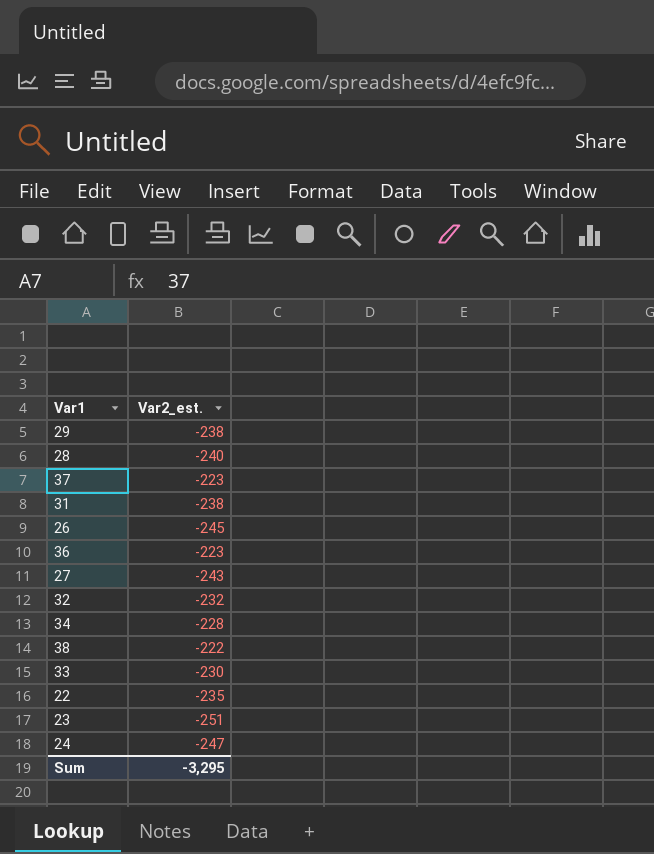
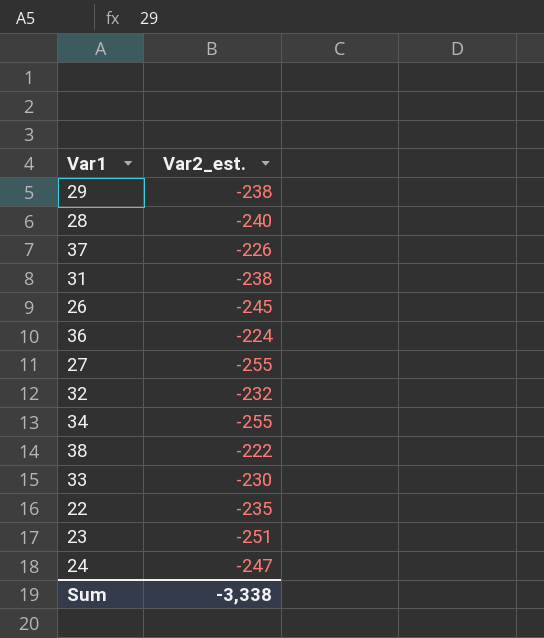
37 | Var2_est.: -223 -> -226
36 | Var2_est.: -223 -> -224
27 | Var2_est.: -243 -> -255
34 | Var2_est.: -228 -> -255
Sum | Var2_est.: -3,295 -> -3,338

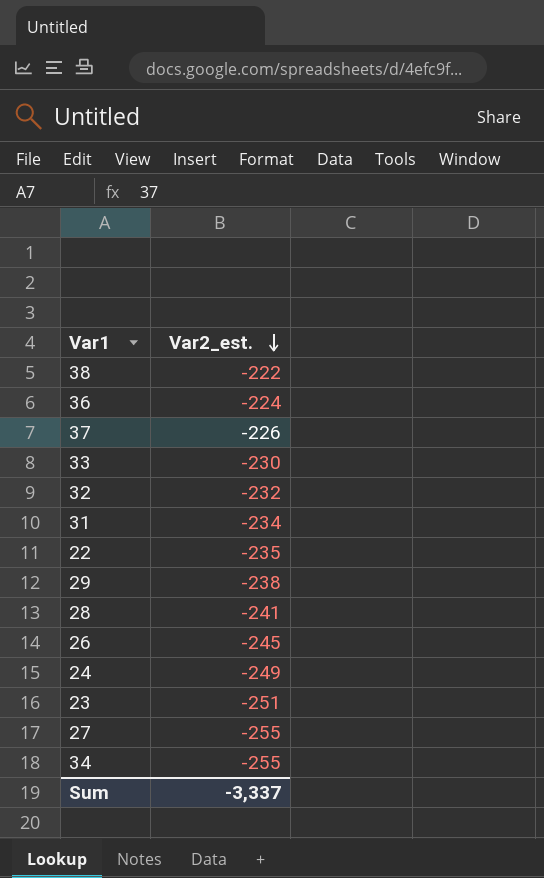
row order: none -> Var2_est. descending
31 | Var2_est.: -238 -> -234
28 | Var2_est.: -240 -> -241
24 | Var2_est.: -247 -> -249
Sum | Var2_est.: -3,338 -> -3,337

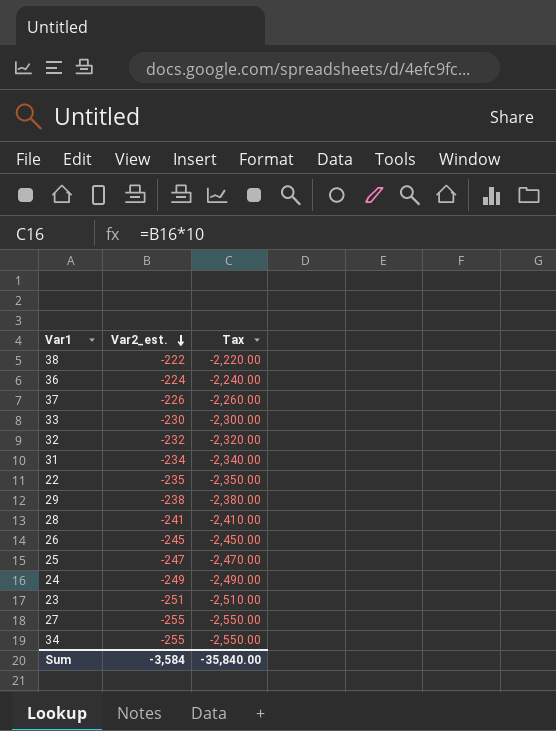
column Tax | formula: none -> [Var2_est.] * 10
row 25: none -> -247 | -2,470.00
Sum | Var2_est.: -3,337 -> -3,584

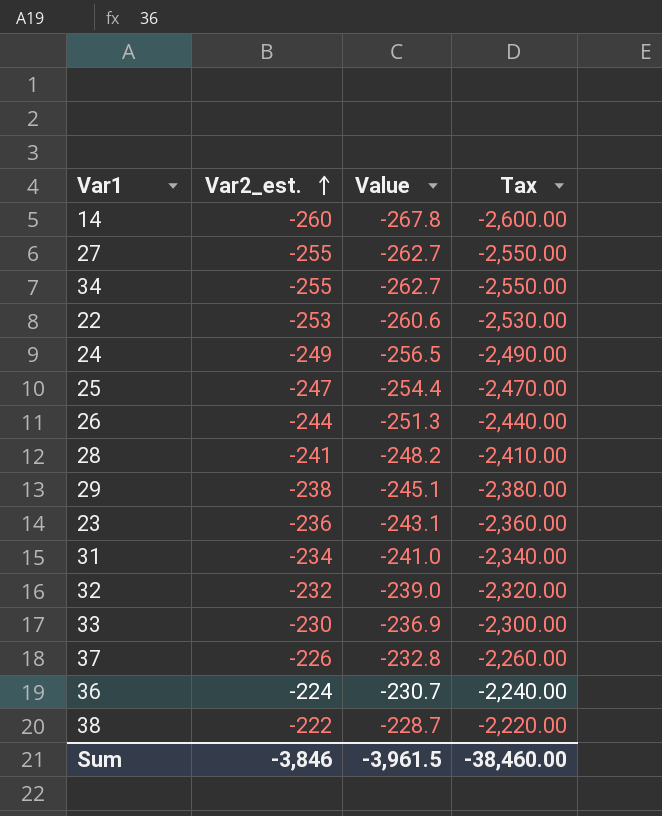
row order: Var2_est. descending -> Var2_est. ascending
column Value | formula: none -> [Var2_est.] * 1.03
row 14: none -> -260 | -267.8 | -2,600.00
22 | Var2_est.: -235 -> -253
22 | Tax: -2,350.00 -> -2,530.00
26 | Var2_est.: -245 -> -244
26 | Tax: -2,450.00 -> -2,440.00
23 | Var2_est.: -251 -> -236
23 | Tax: -2,510.00 -> -2,360.00
Sum | Var2_est.: -3,584 -> -3,846
Sum | Tax: -35,840.00 -> -38,460.00

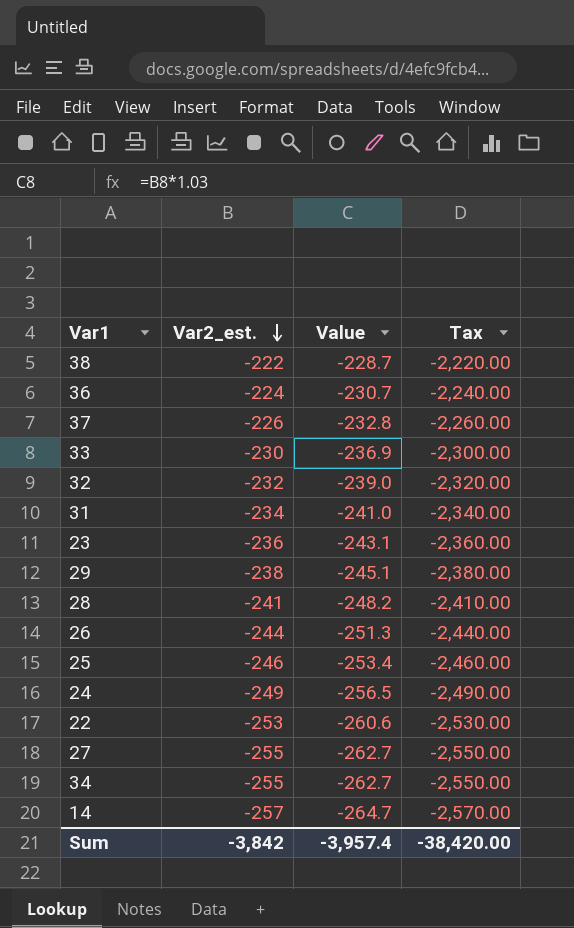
row order: Var2_est. ascending -> Var2_est. descending
25 | Var2_est.: -247 -> -246
25 | Value: -254.4 -> -253.4
25 | Tax: -2,470.00 -> -2,460.00
14 | Var2_est.: -260 -> -257
14 | Value: -267.8 -> -264.7
14 | Tax: -2,600.00 -> -2,570.00
Sum | Var2_est.: -3,846 -> -3,842
Sum | Value: -3,961.5 -> -3,957.4
Sum | Tax: -38,460.00 -> -38,420.00

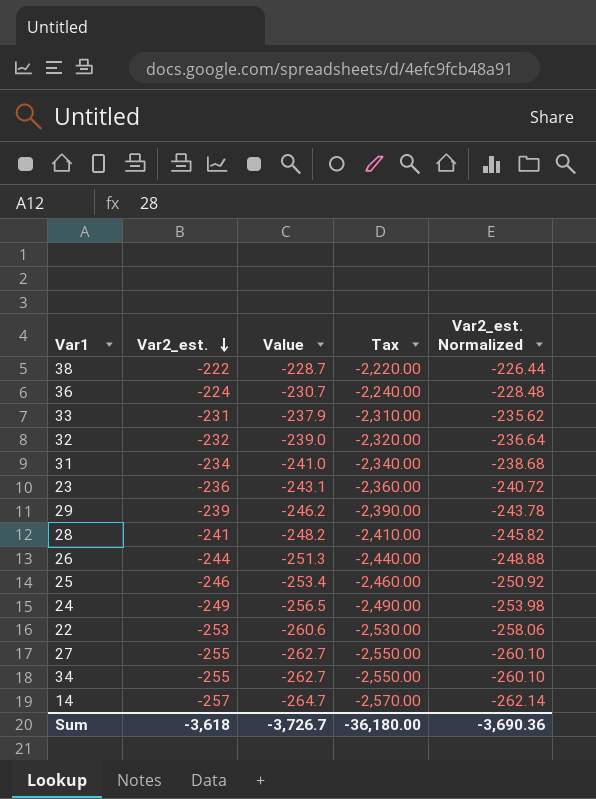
column Var2_est. Normalized | formula: none -> [Var2_est.] * 1.02
row 37: -226 | -232.8 | -2,260.00 -> none
33 | Var2_est.: -230 -> -231
33 | Value: -236.9 -> -237.9
33 | Tax: -2,300.00 -> -2,310.00
29 | Var2_est.: -238 -> -239
29 | Value: -245.1 -> -246.2
29 | Tax: -2,380.00 -> -2,390.00
Sum | Var2_est.: -3,842 -> -3,618
Sum | Value: -3,957.4 -> -3,726.7
Sum | Tax: -38,420.00 -> -36,180.00

